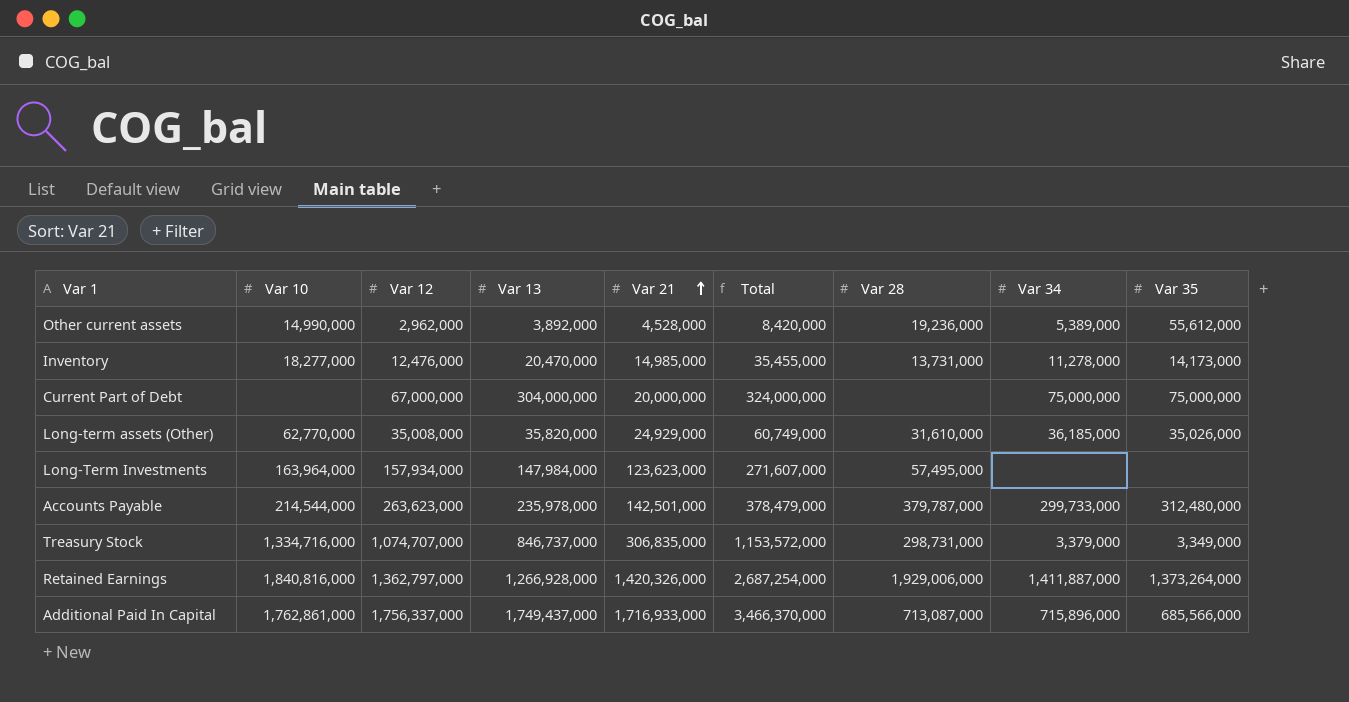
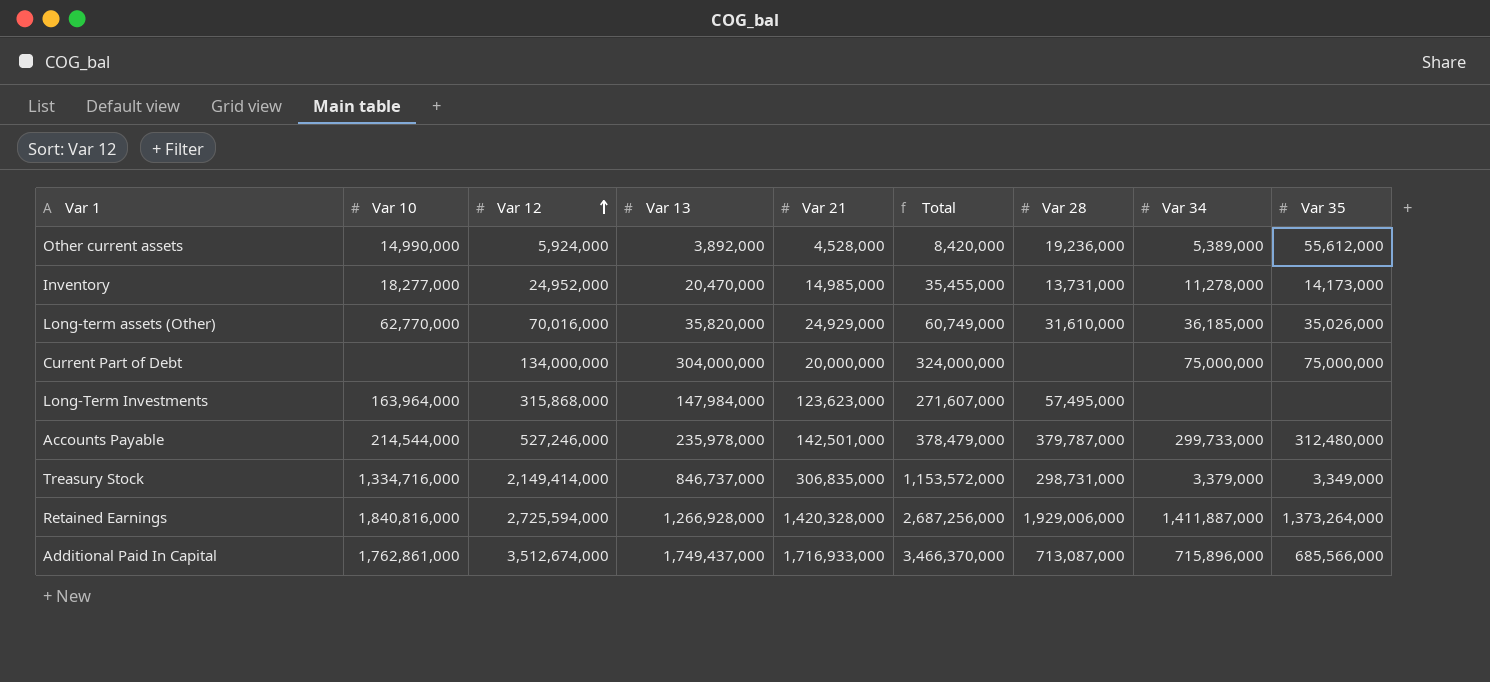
row order: Var 21 ascending -> Var 12 ascending
Other current assets | Var 12: 2,962,000 -> 5,924,000
Inventory | Var 12: 12,476,000 -> 24,952,000
Long-term assets (Other) | Var 12: 35,008,000 -> 70,016,000
Current Part of Debt | Var 12: 67,000,000 -> 134,000,000
Long-Term Investments | Var 12: 157,934,000 -> 315,868,000
Accounts Payable | Var 12: 263,623,000 -> 527,246,000
Treasury Stock | Var 12: 1,074,707,000 -> 2,149,414,000
Retained Earnings | Var 12: 1,362,797,000 -> 2,725,594,000
Retained Earnings | Var 21: 1,420,326,000 -> 1,420,328,000
Retained Earnings | Total: 2,687,254,000 -> 2,687,256,000
Additional Paid In Capital | Var 12: 1,756,337,000 -> 3,512,674,000

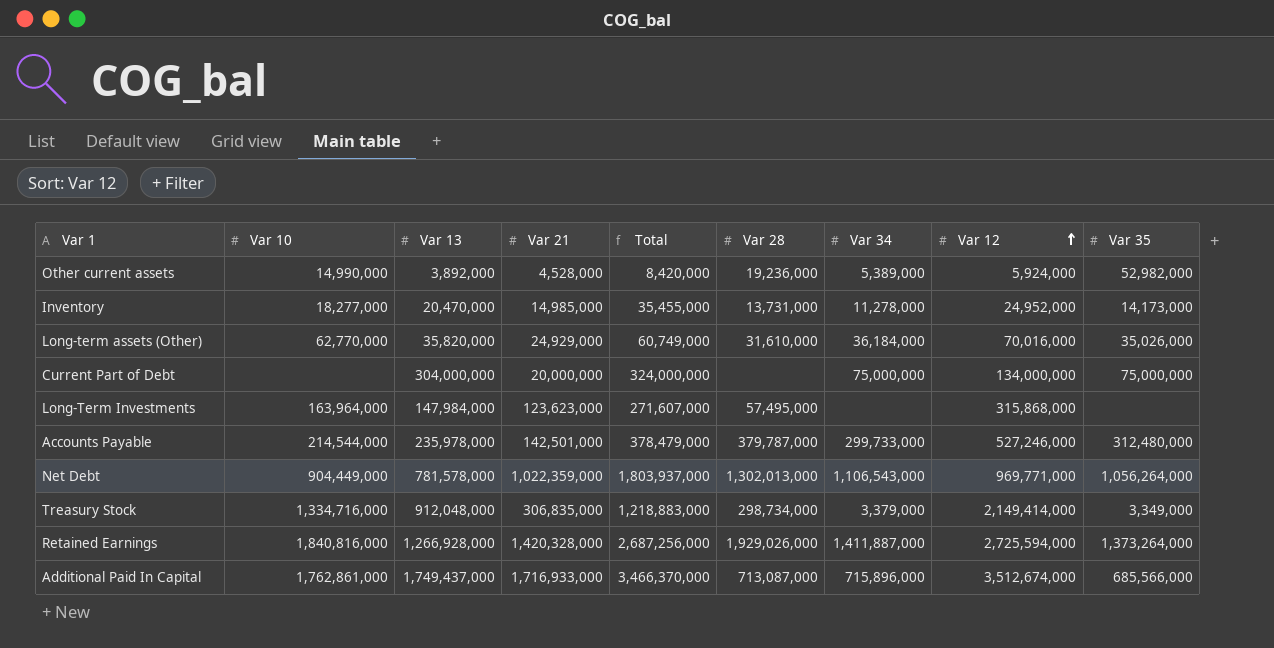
column Var 12 | position: 3 -> 8
Other current assets | Var 35: 55,612,000 -> 52,982,000
Long-term assets (Other) | Var 34: 36,185,000 -> 36,184,000
row Net Debt: none -> 904,449,000 | 781,578,000 | 1,022,359,000 | 1,803,937,000 | 1,302,013,000 | 1,106,543,000 | 969,771,000 | 1,056,264,000
Treasury Stock | Var 13: 846,737,000 -> 912,048,000
Treasury Stock | Total: 1,153,572,000 -> 1,218,883,000
Treasury Stock | Var 28: 298,731,000 -> 298,734,000
Retained Earnings | Var 28: 1,929,006,000 -> 1,929,026,000

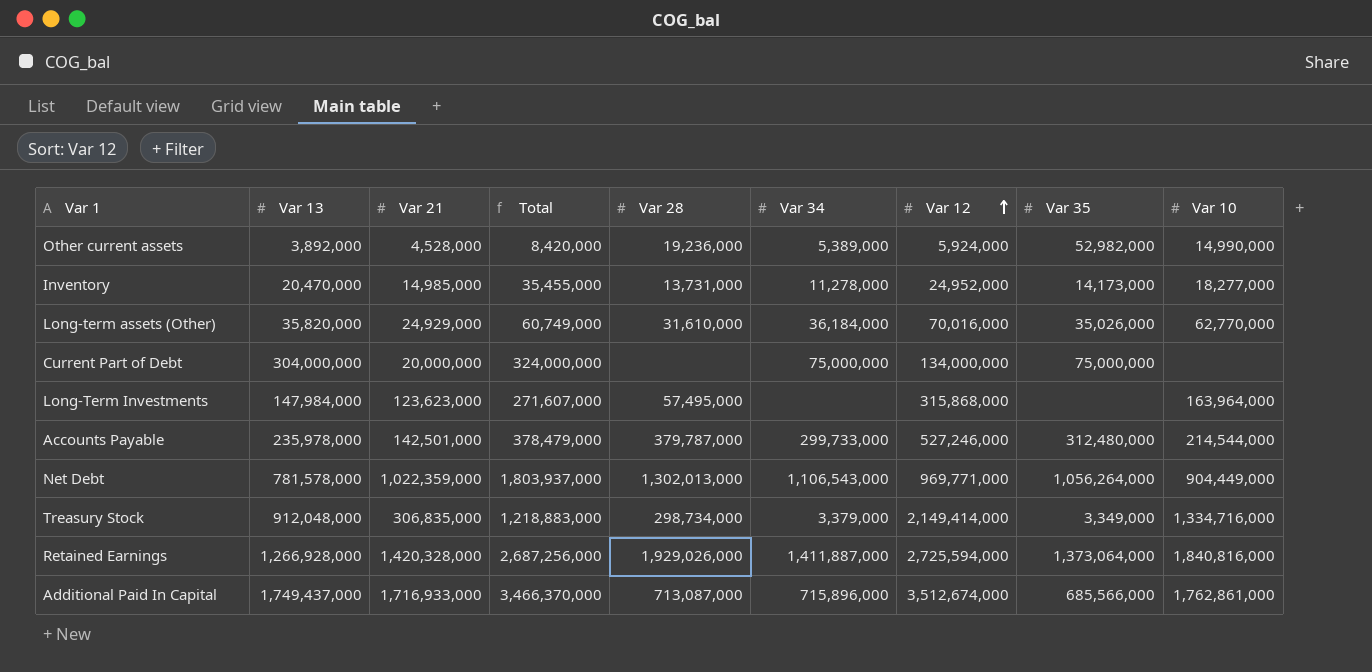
column Var 10 | position: 2 -> 9
Retained Earnings | Var 35: 1,373,264,000 -> 1,373,064,000

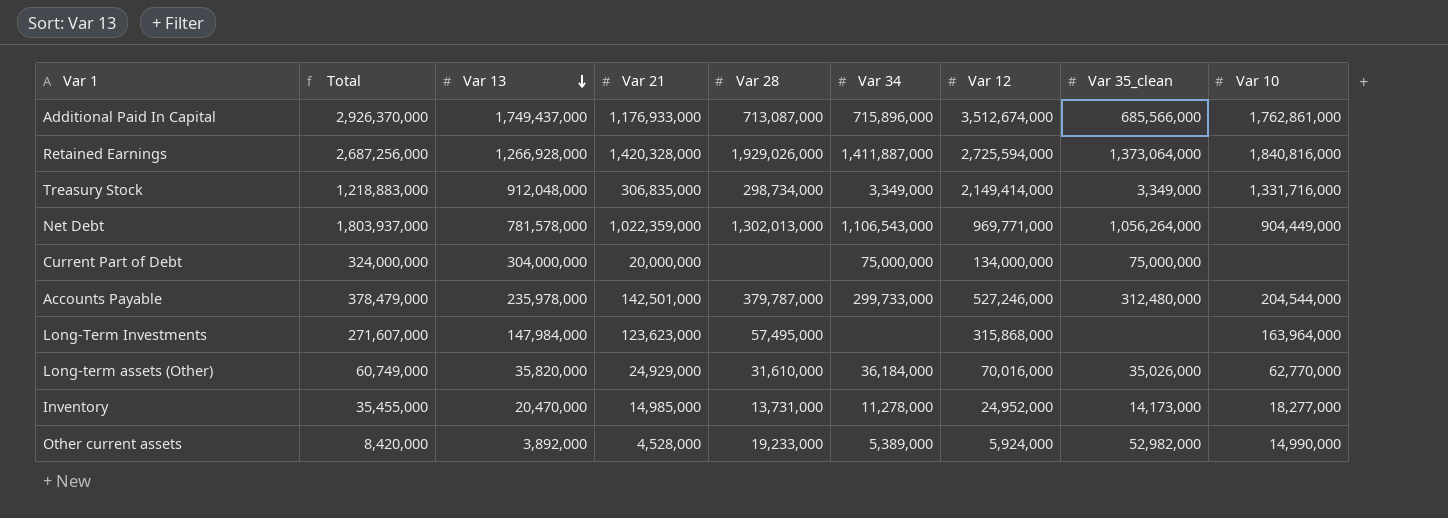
row order: Var 12 ascending -> Var 13 descending
column Total | position: 4 -> 2
column name: Var 35 -> Var 35_clean
Additional Paid In Capital | Total: 3,466,370,000 -> 2,926,370,000
Additional Paid In Capital | Var 21: 1,716,933,000 -> 1,176,933,000
Treasury Stock | Var 34: 3,379,000 -> 3,349,000
Treasury Stock | Var 10: 1,334,716,000 -> 1,331,716,000
Accounts Payable | Var 10: 214,544,000 -> 204,544,000
Other current assets | Var 28: 19,236,000 -> 19,233,000

